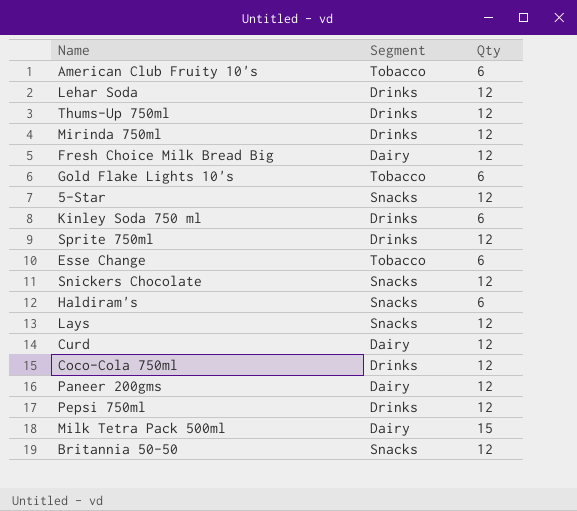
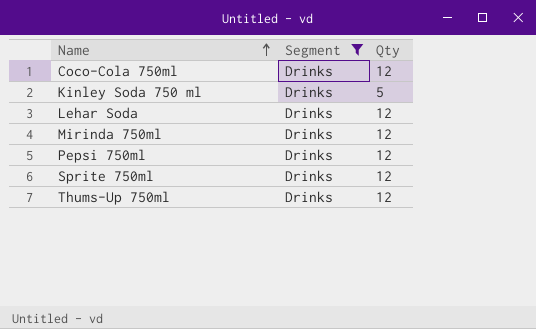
filter: none -> Segment = Drinks
row order: none -> Name ascending
Kinley Soda 750 ml | Qty: 6 -> 5

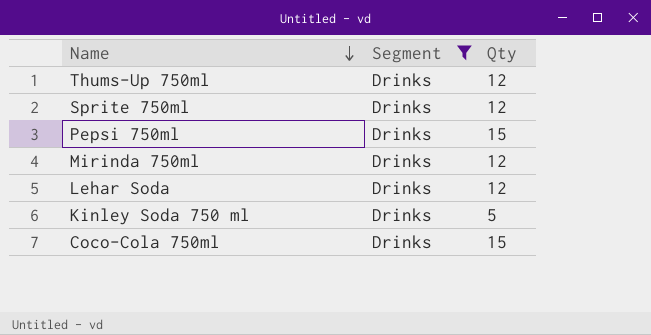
row order: Name ascending -> Name descending
Pepsi 750ml | Qty: 12 -> 15
Coco-Cola 750ml | Qty: 12 -> 15

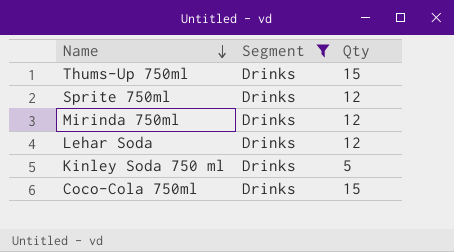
row Pepsi 750ml: Drinks | 15 -> none
Thums-Up 750ml | Qty: 12 -> 15

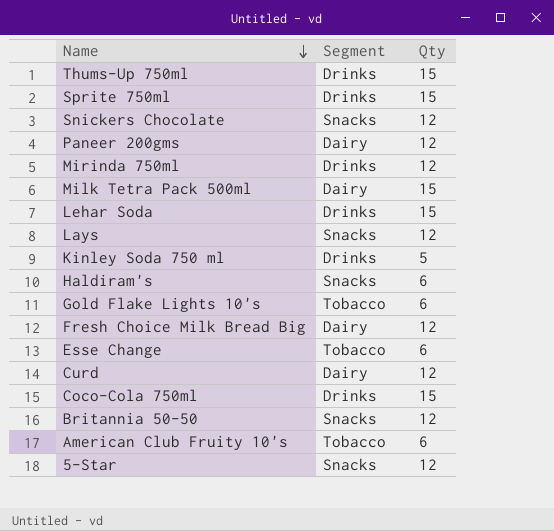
filter: Segment = Drinks -> none
Sprite 750ml | Qty: 12 -> 15
Lehar Soda | Qty: 12 -> 15

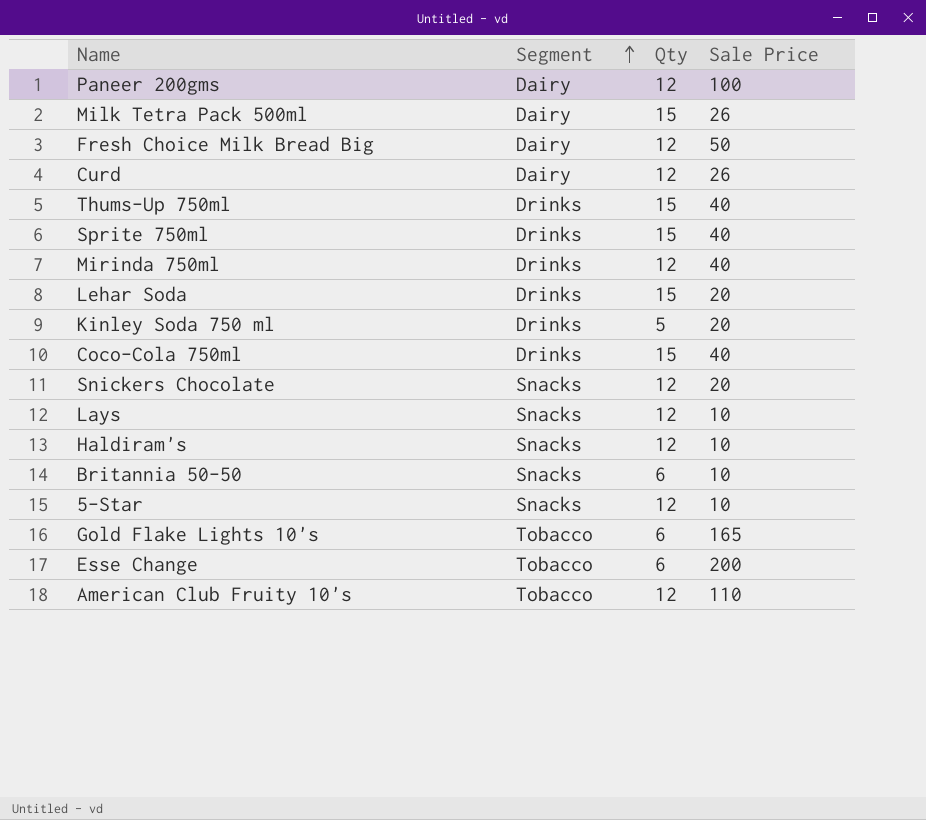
row order: Name descending -> Segment ascending
column Sale Price | position: none -> 4
Haldiram's | Qty: 6 -> 12
Britannia 50-50 | Qty: 12 -> 6
American Club Fruity 10's | Qty: 6 -> 12

